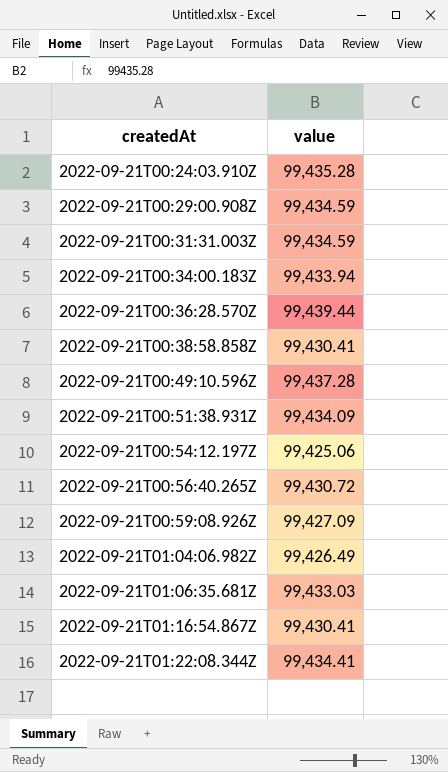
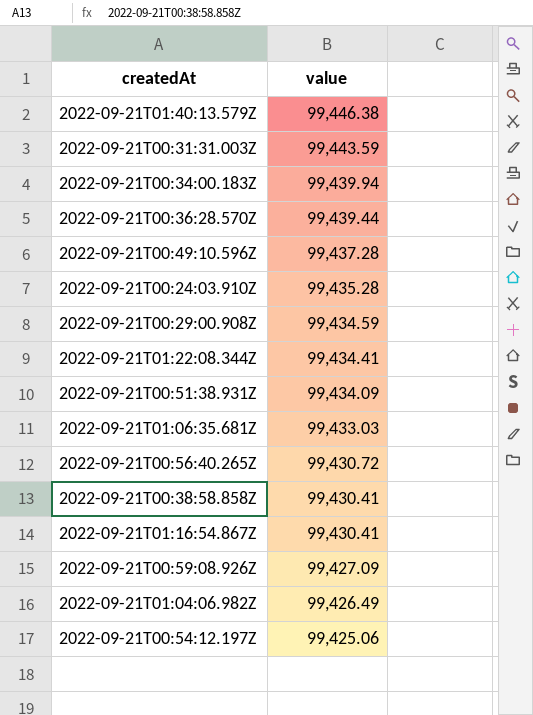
row order: createdAt ascending -> value descending
row 2022-09-21T01:40:13.579Z: none -> 99,446.38
2022-09-21T00:31:31.003Z | value: 99,434.59 -> 99,443.59
2022-09-21T00:34:00.183Z | value: 99,433.94 -> 99,439.94

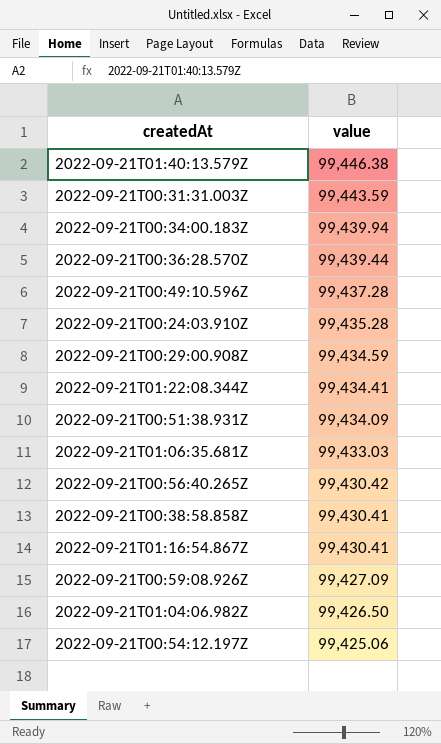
2022-09-21T00:56:40.265Z | value: 99,430.72 -> 99,430.42
2022-09-21T01:04:06.982Z | value: 99,426.49 -> 99,426.50

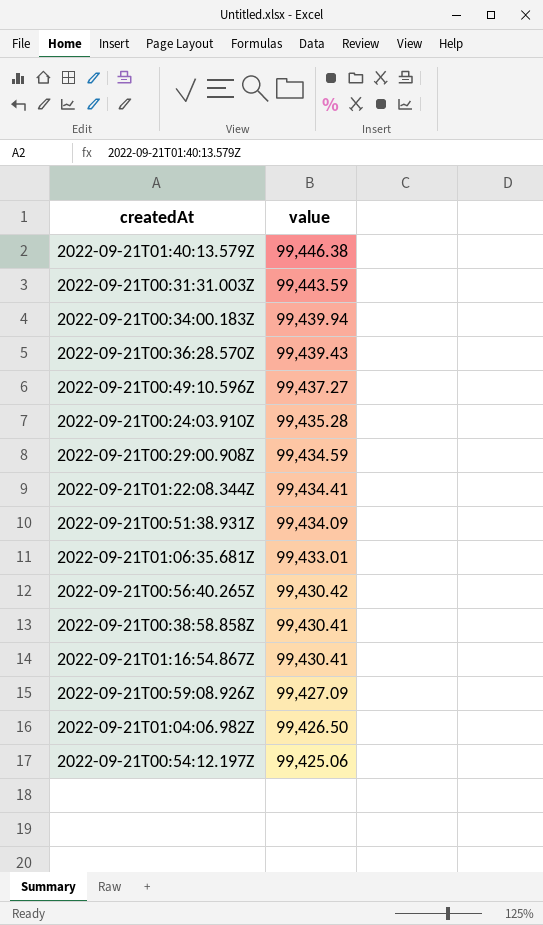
2022-09-21T00:36:28.570Z | value: 99,439.44 -> 99,439.43
2022-09-21T00:49:10.596Z | value: 99,437.28 -> 99,437.27
2022-09-21T01:06:35.681Z | value: 99,433.03 -> 99,433.01

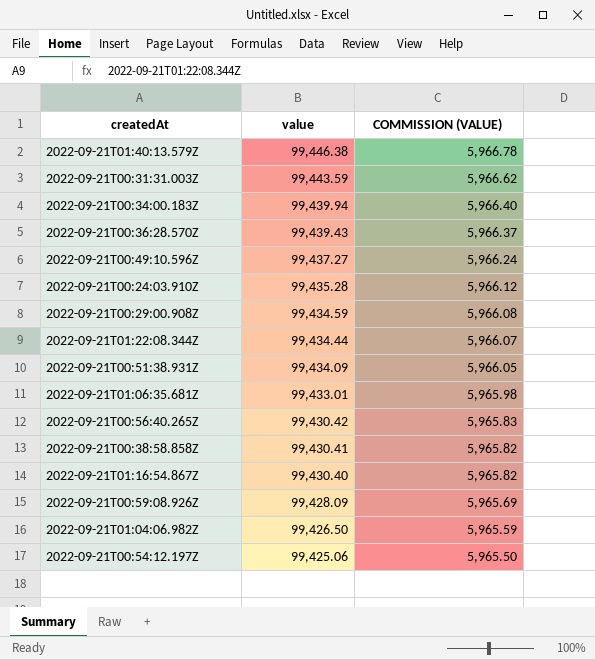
column COMMISSION (VALUE) | formula: none -> [value] * 0.06
2022-09-21T01:22:08.344Z | value: 99,434.41 -> 99,434.44
2022-09-21T01:16:54.867Z | value: 99,430.41 -> 99,430.40
2022-09-21T00:59:08.926Z | value: 99,427.09 -> 99,428.09

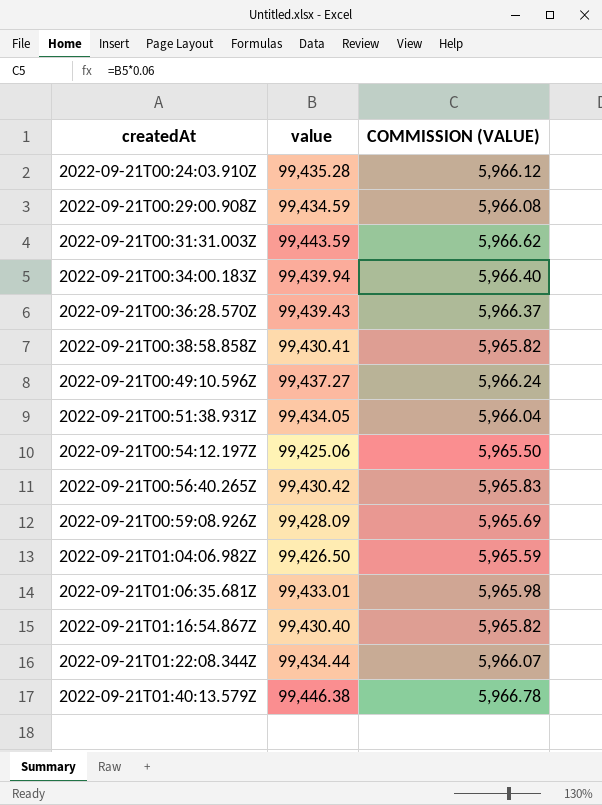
row order: value descending -> createdAt ascending
2022-09-21T00:51:38.931Z | value: 99,434.09 -> 99,434.05
2022-09-21T00:51:38.931Z | COMMISSION (VALUE): 5,966.05 -> 5,966.04

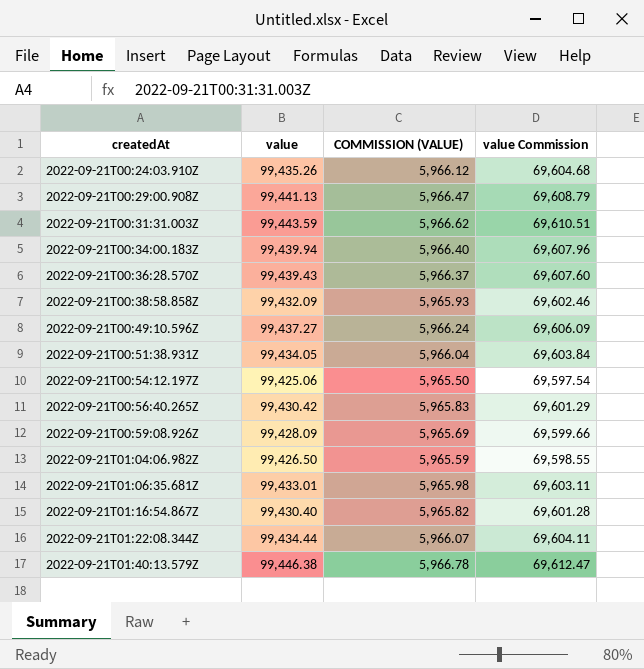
column value Commission | formula: none -> [value] * 0.7
2022-09-21T00:24:03.910Z | value: 99,435.28 -> 99,435.26
2022-09-21T00:29:00.908Z | value: 99,434.59 -> 99,441.13
2022-09-21T00:29:00.908Z | COMMISSION (VALUE): 5,966.08 -> 5,966.47
2022-09-21T00:38:58.858Z | value: 99,430.41 -> 99,432.09
2022-09-21T00:38:58.858Z | COMMISSION (VALUE): 5,965.82 -> 5,965.93

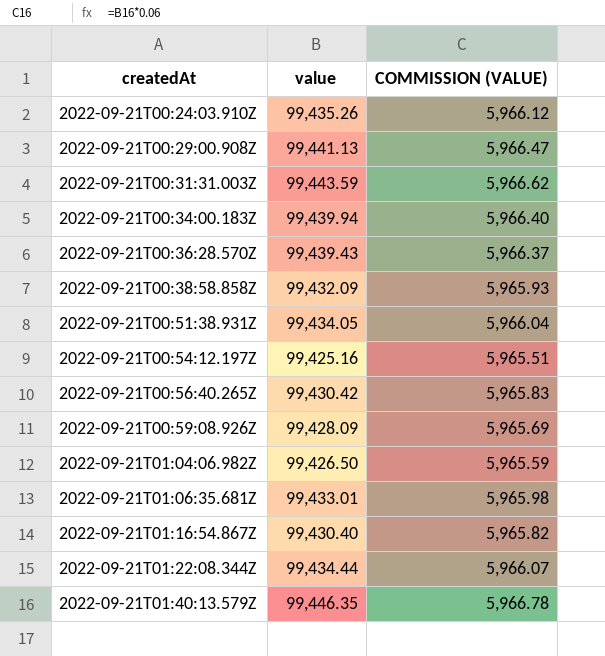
column value Commission | formula: [value] * 0.7 -> none
row 2022-09-21T00:49:10.596Z: 99,437.27 | 5,966.24 | 69,606.09 -> none
2022-09-21T00:54:12.197Z | value: 99,425.06 -> 99,425.16
2022-09-21T00:54:12.197Z | COMMISSION (VALUE): 5,965.50 -> 5,965.51
2022-09-21T01:40:13.579Z | value: 99,446.38 -> 99,446.35

